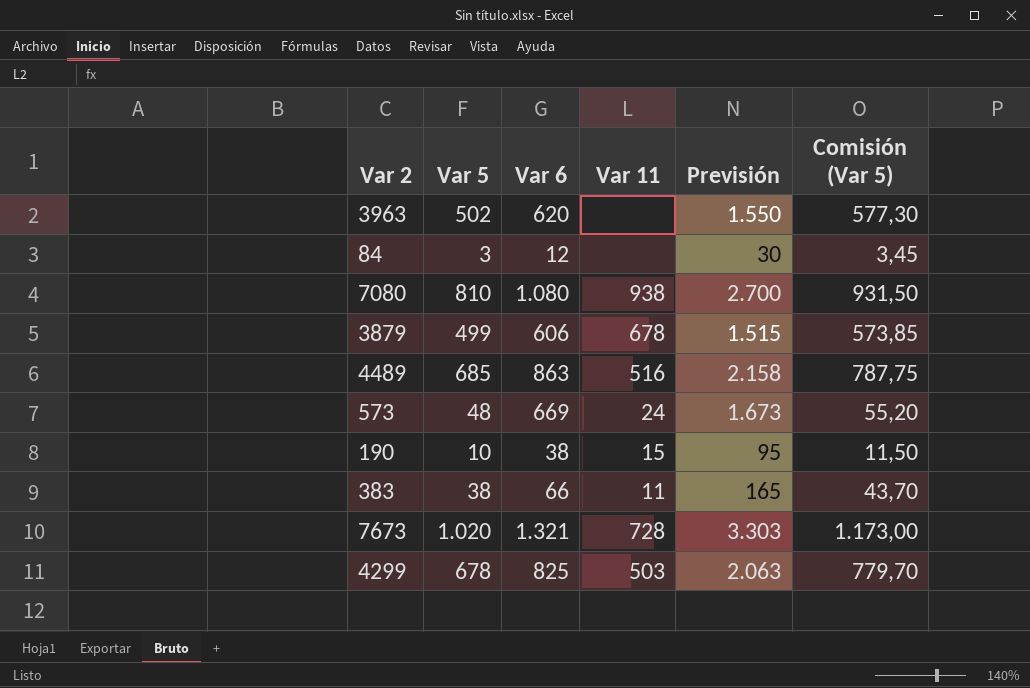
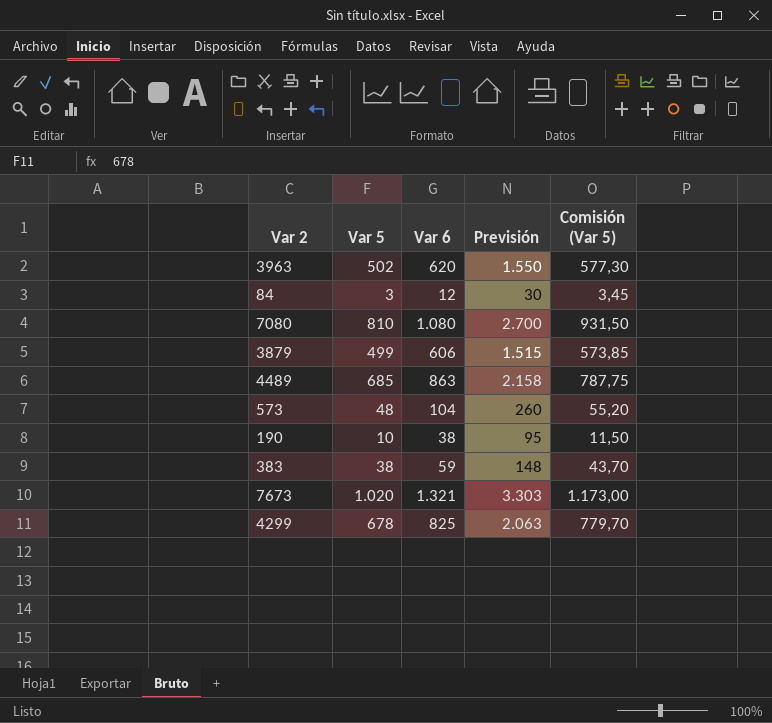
column Var 11 | position: 4 -> none
573 | Var 6: 669 -> 104
573 | Previsión: 1.673 -> 260
383 | Var 6: 66 -> 59
383 | Previsión: 165 -> 148

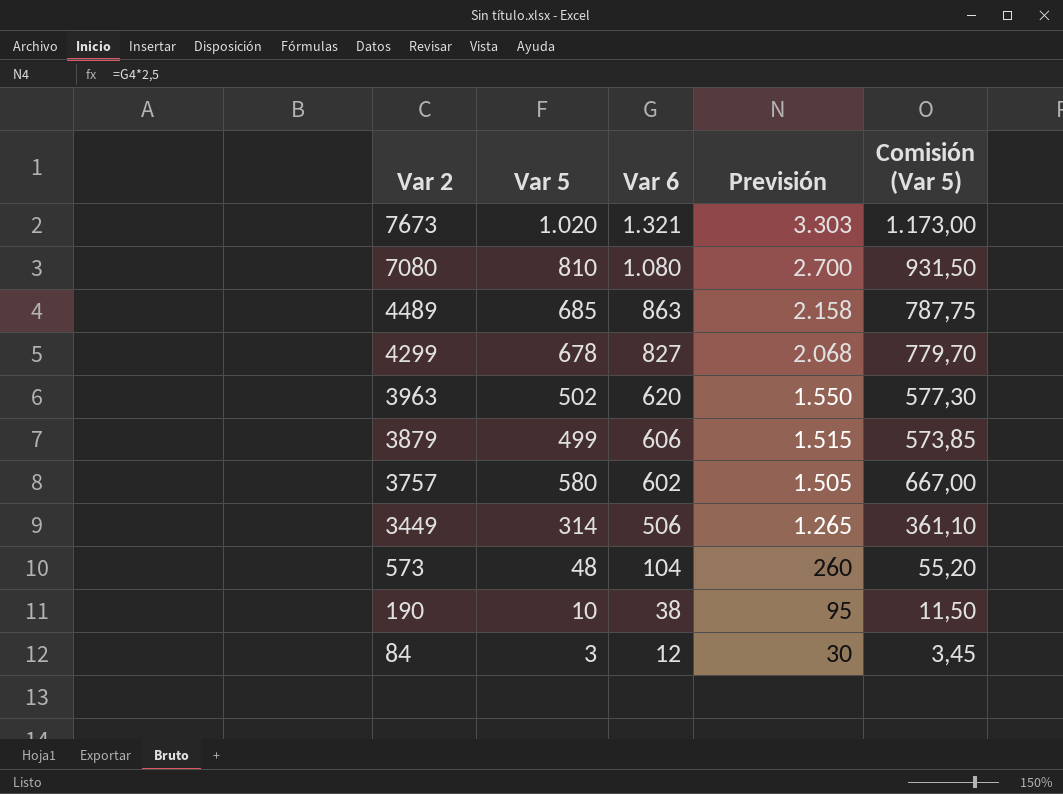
row order: none -> Var 2 descending
row 383: 38 | 59 | 148 | 43,70 -> none
4299 | Var 6: 825 -> 827
4299 | Previsión: 2.063 -> 2.068
row 3757: none -> 580 | 602 | 1.505 | 667,00
row 3449: none -> 314 | 506 | 1.265 | 361,10

